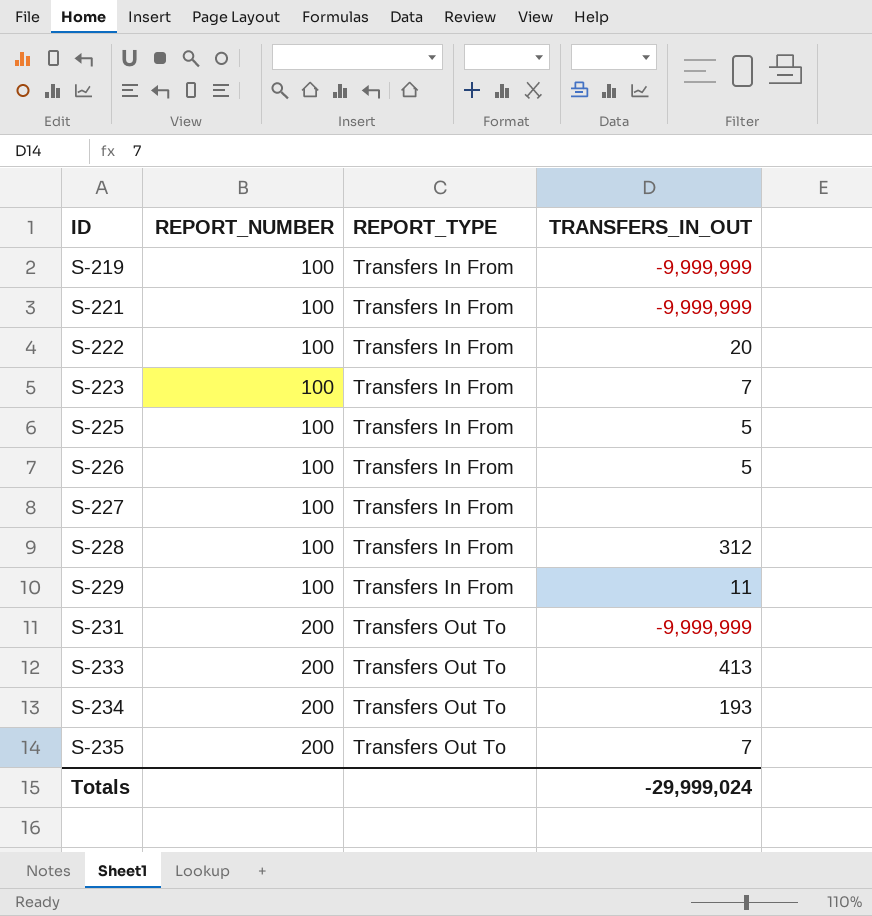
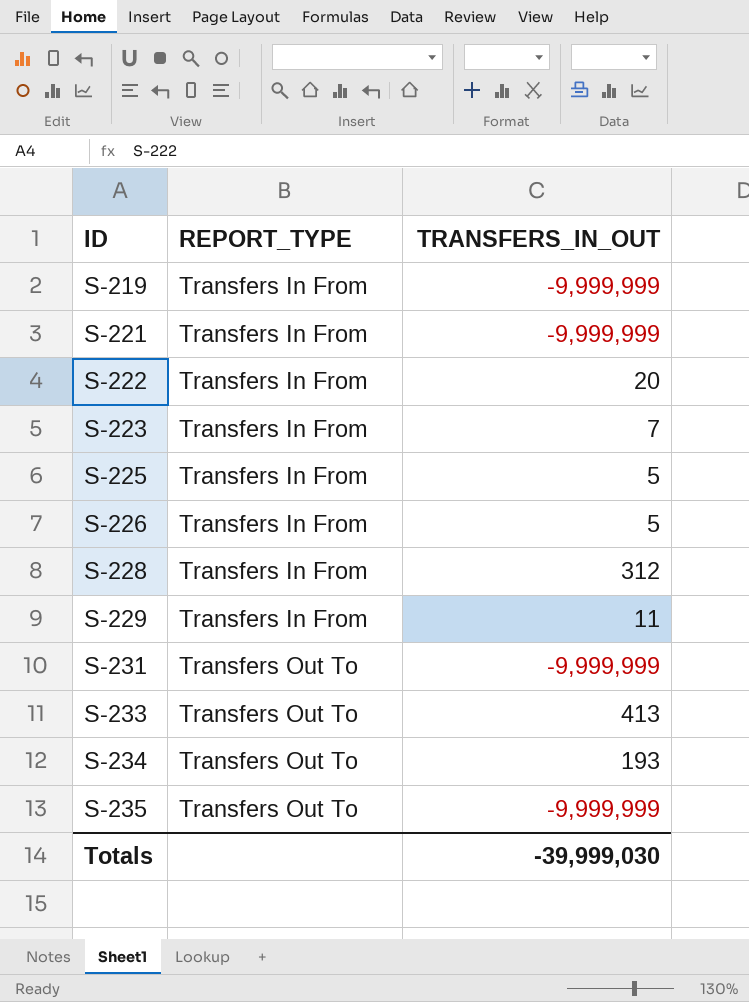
column REPORT_NUMBER | position: 2 -> none
row S-227: 100 | Transfers In From | none -> none
S-235 | TRANSFERS_IN_OUT: 7 -> -9,999,999
Totals | TRANSFERS_IN_OUT: -29,999,024 -> -39,999,030

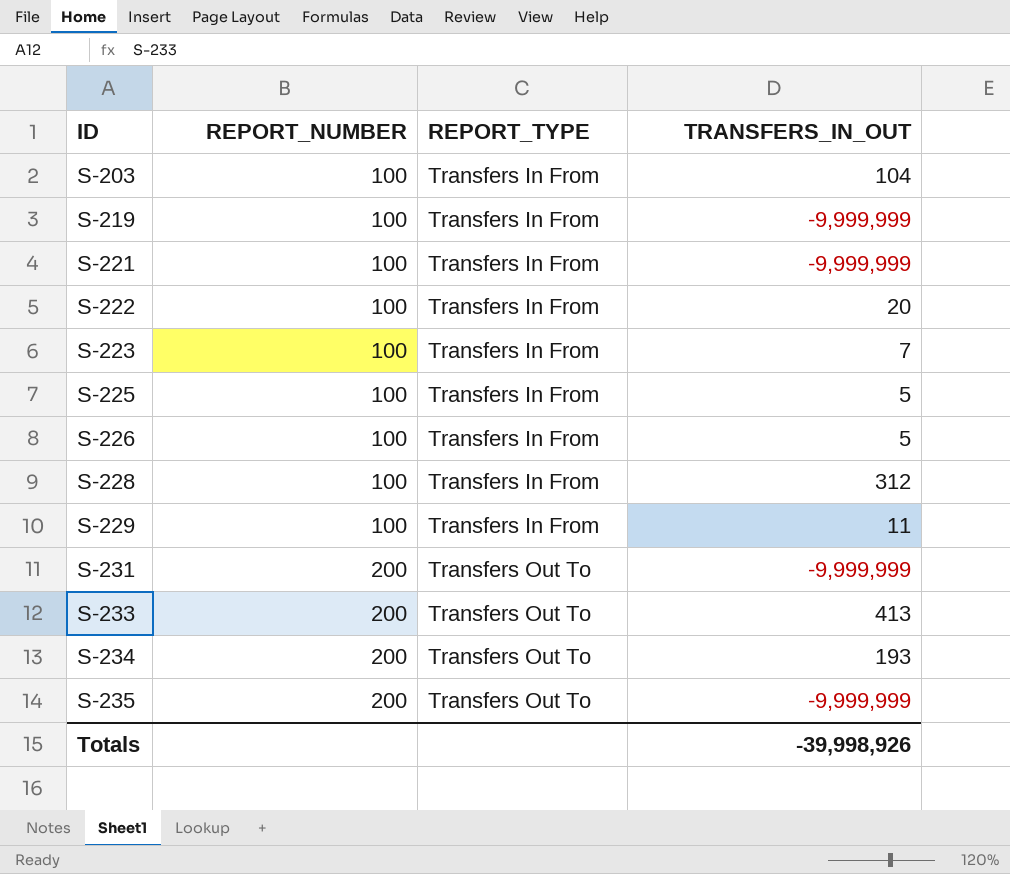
column REPORT_NUMBER | position: none -> 2
row S-203: none -> 100 | Transfers In From | 104
Totals | TRANSFERS_IN_OUT: -39,999,030 -> -39,998,926

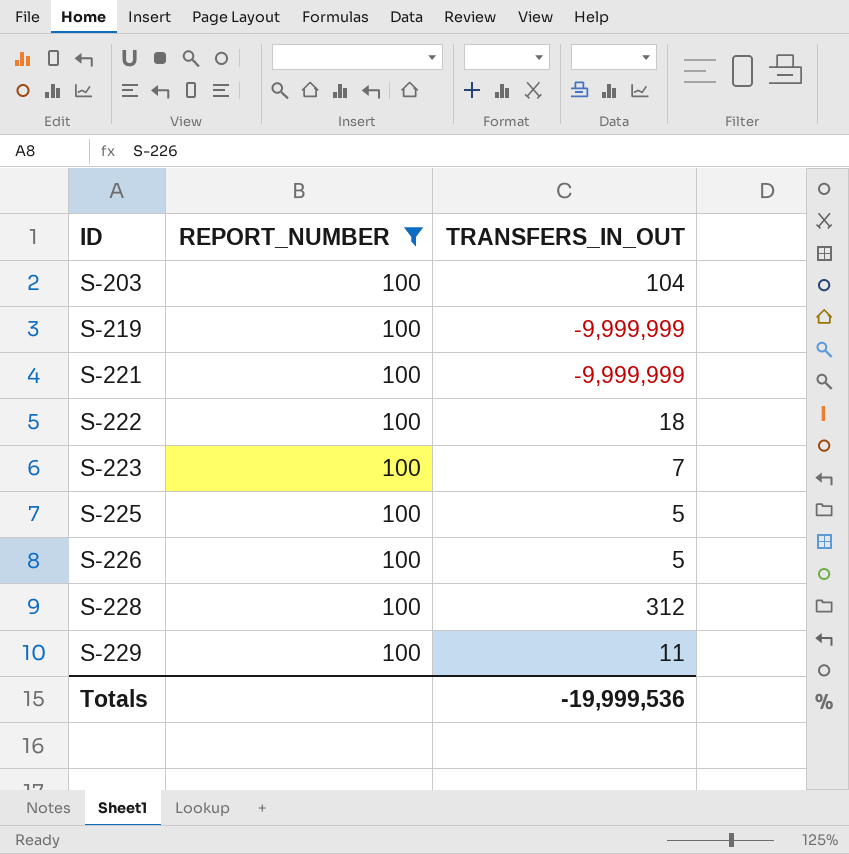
filter: none -> REPORT_NUMBER = 100
column REPORT_TYPE | position: 3 -> none
S-222 | TRANSFERS_IN_OUT: 20 -> 18
Totals | TRANSFERS_IN_OUT: -39,998,926 -> -19,999,536

